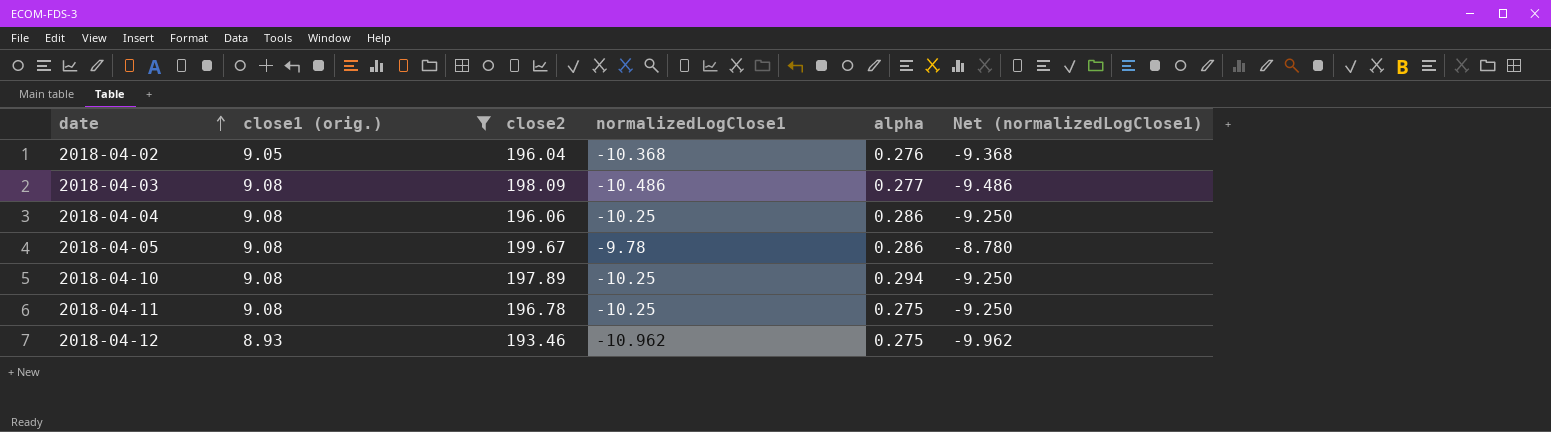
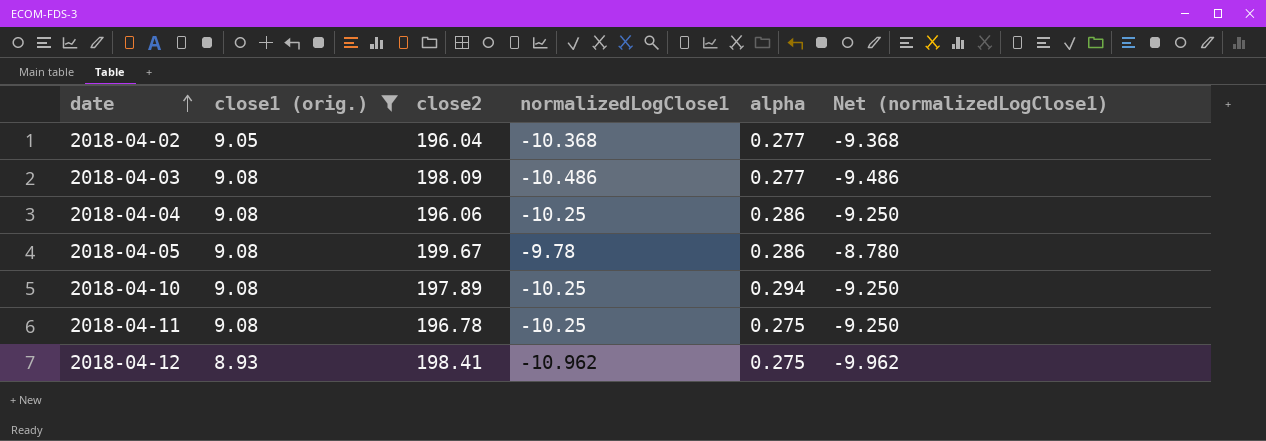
2018-04-02 | alpha: 0.276 -> 0.277
2018-04-12 | close2: 193.46 -> 198.41

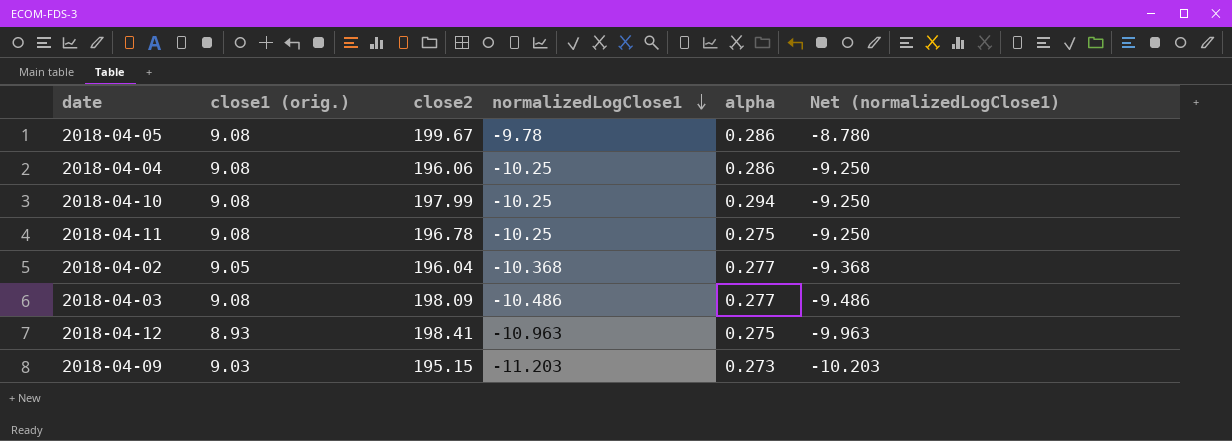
filter: close1 (orig.) != 9.03 -> none
row order: date ascending -> normalizedLogClose1 descending
2018-04-10 | close2: 197.89 -> 197.99
2018-04-12 | normalizedLogClose1: -10.962 -> -10.963
2018-04-12 | Net (normalizedLogClose1): -9.962 -> -9.963

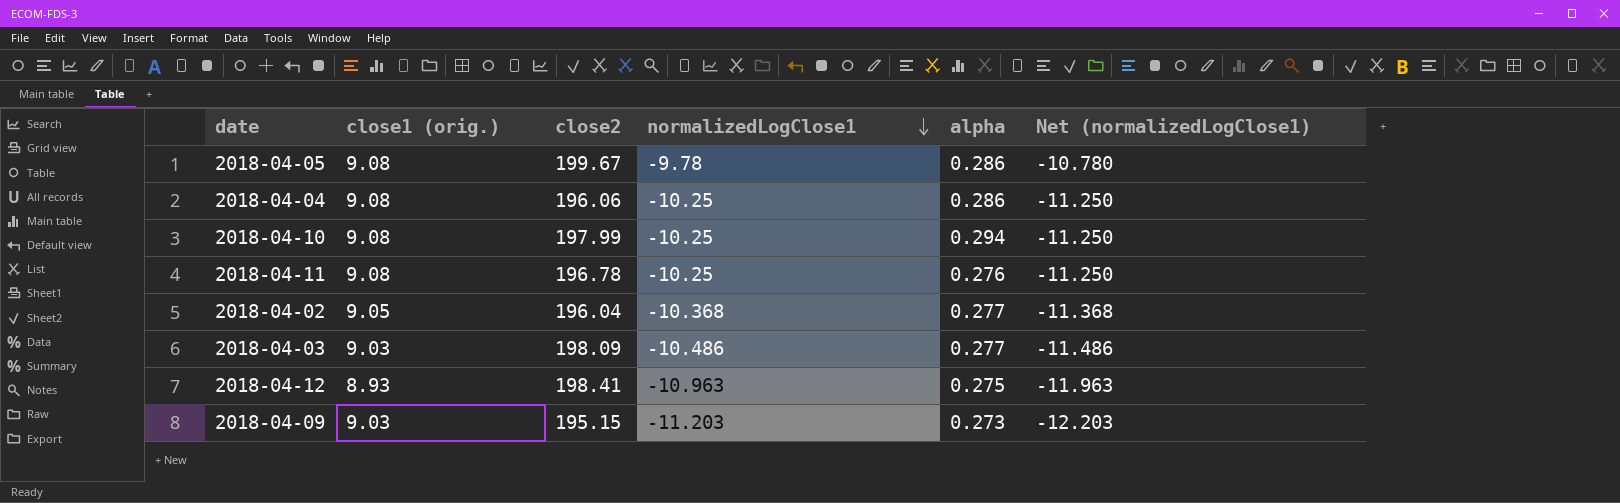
column Net (normalizedLogClose1) | formula: [normalizedLogClose1] + 1 -> [normalizedLogClose1] - 1
2018-04-11 | alpha: 0.275 -> 0.276
2018-04-03 | close1 (orig.): 9.08 -> 9.03

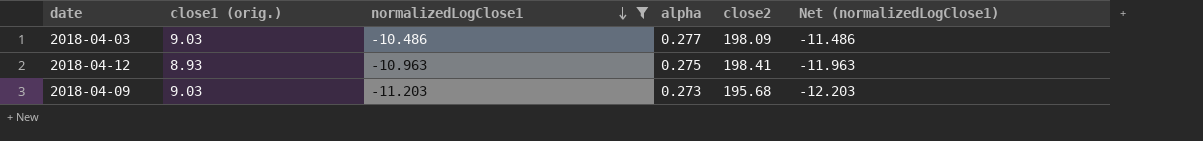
filter: none -> normalizedLogClose1 <= -10.486
column close2 | position: 3 -> 5
2018-04-09 | close2: 195.15 -> 195.68

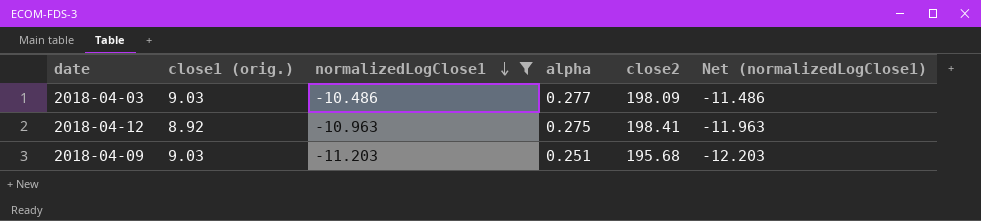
2018-04-12 | close1 (orig.): 8.93 -> 8.92
2018-04-09 | alpha: 0.273 -> 0.251

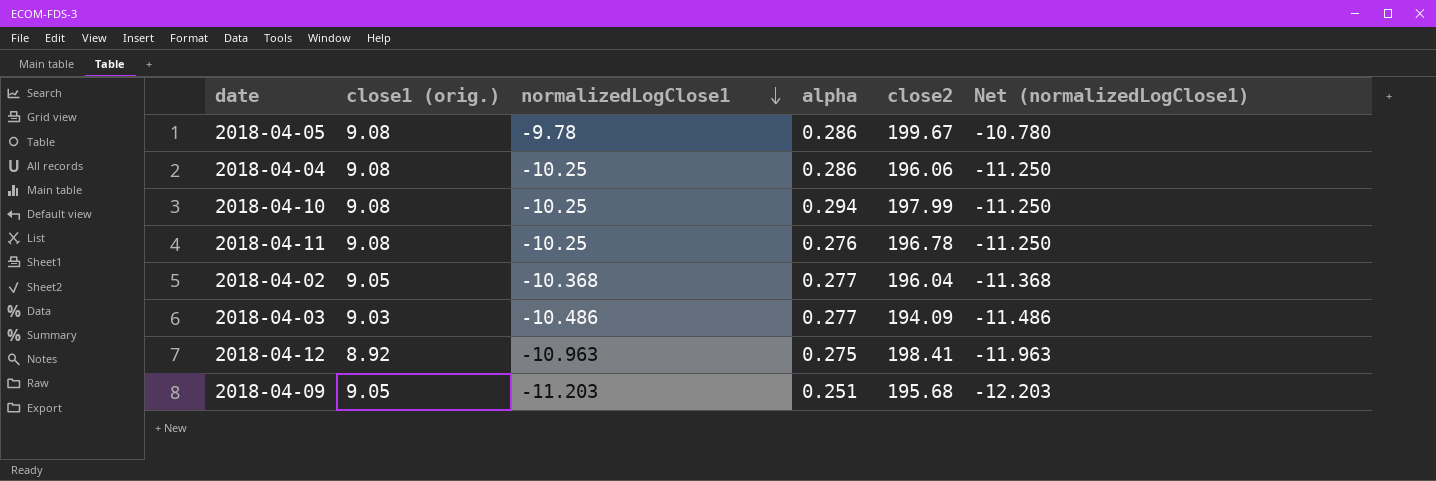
filter: normalizedLogClose1 <= -10.486 -> none
2018-04-03 | close2: 198.09 -> 194.09
2018-04-09 | close1 (orig.): 9.03 -> 9.05

